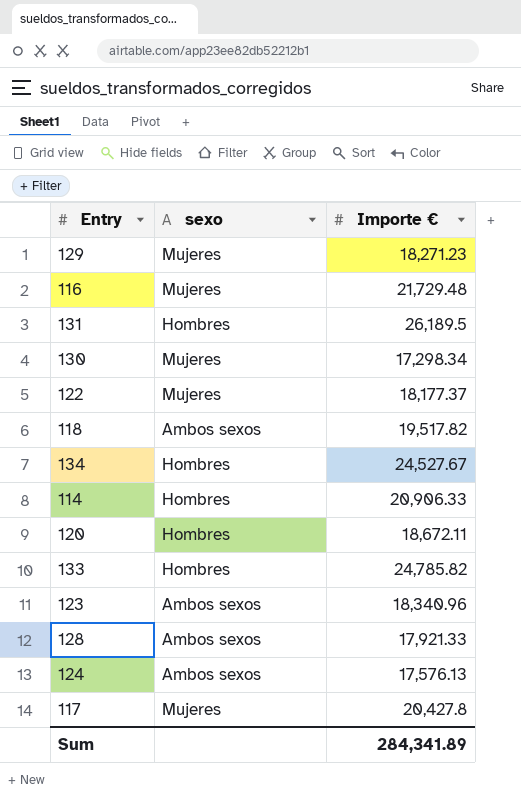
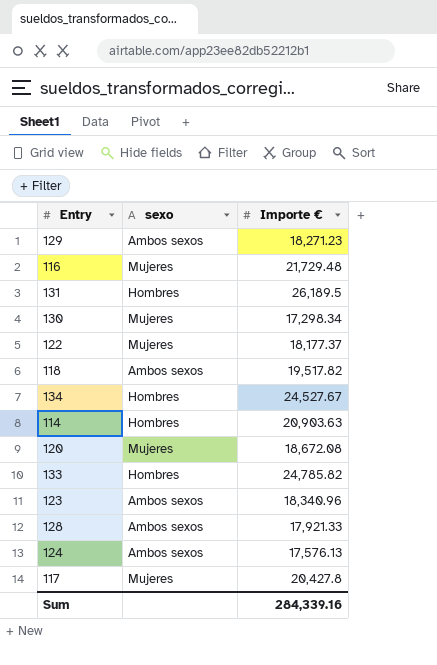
129 | sexo: Mujeres -> Ambos sexos
114 | Importe €: 20,906.33 -> 20,903.63
120 | sexo: Hombres -> Mujeres
120 | Importe €: 18,672.11 -> 18,672.08
Sum | Importe €: 284,341.89 -> 284,339.16

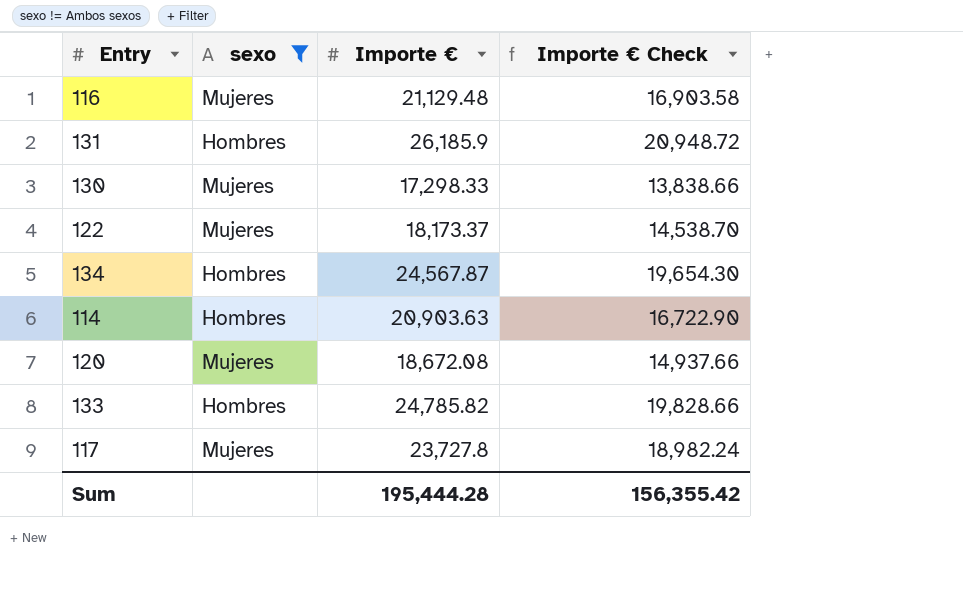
filter: none -> sexo != Ambos sexos
column Importe € Check | formula: none -> [Importe €] * 0.8
116 | Importe €: 21,729.48 -> 21,129.48
131 | Importe €: 26,189.5 -> 26,185.9
130 | Importe €: 17,298.34 -> 17,298.33
122 | Importe €: 18,177.37 -> 18,173.37
134 | Importe €: 24,527.67 -> 24,567.87
117 | Importe €: 20,427.8 -> 23,727.8
Sum | Importe €: 284,339.16 -> 195,444.28

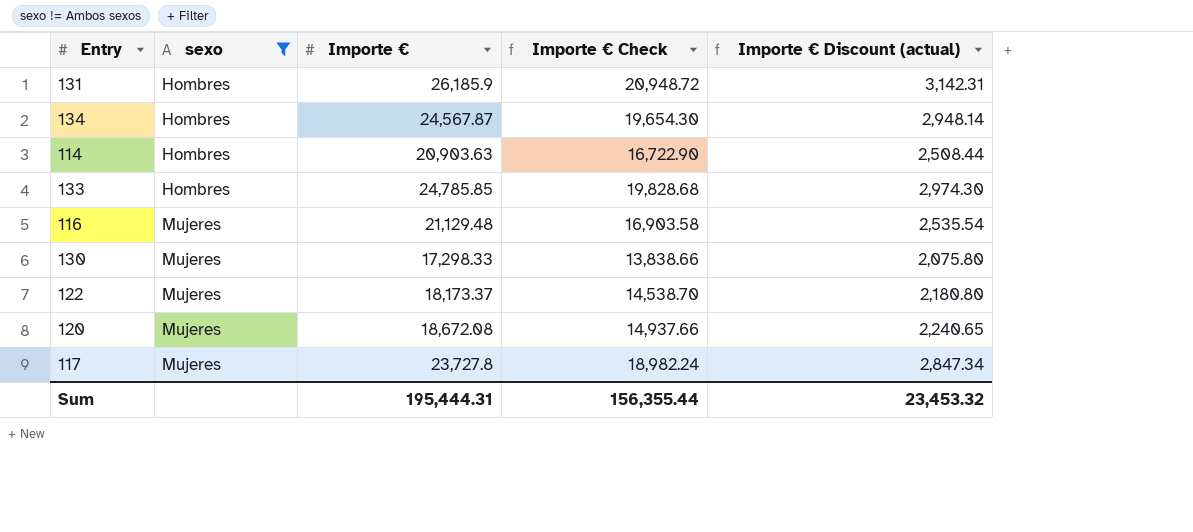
row order: none -> sexo ascending
column Importe € Discount (actual) | formula: none -> [Importe €] * 0.12
133 | Importe €: 24,785.82 -> 24,785.85
133 | Importe € Check: 19,828.66 -> 19,828.68
Sum | Importe €: 195,444.28 -> 195,444.31
Sum | Importe € Check: 156,355.42 -> 156,355.44

